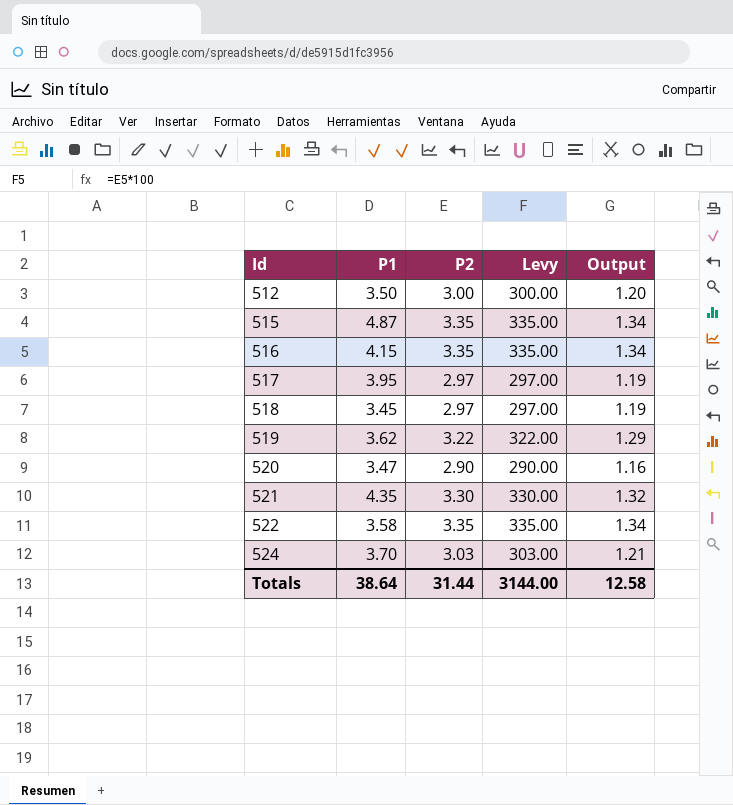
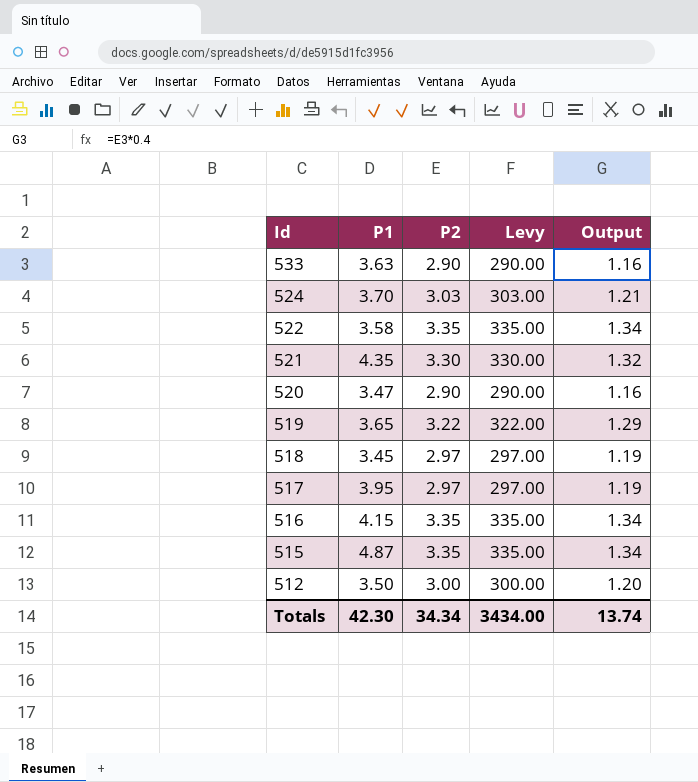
row order: Id ascending -> Id descending
row 533: none -> 3.63 | 2.90 | 290.00 | 1.16
519 | P1: 3.62 -> 3.65
Totals | P1: 38.64 -> 42.30
Totals | P2: 31.44 -> 34.34
Totals | Levy: 3144.00 -> 3434.00
Totals | Output: 12.58 -> 13.74

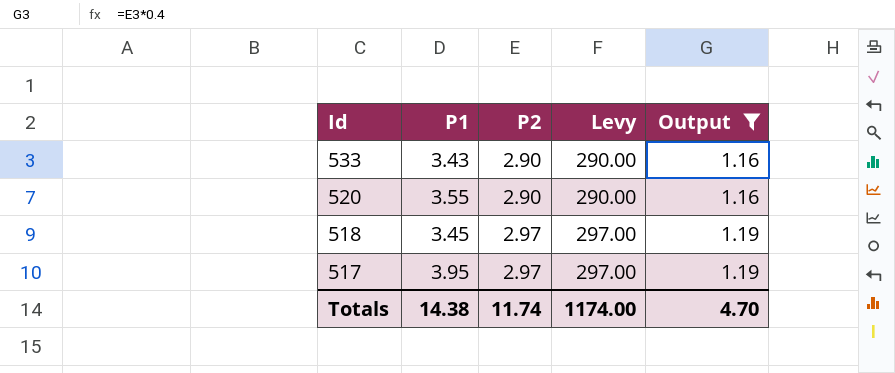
filter: none -> Output <= 1.19
533 | P1: 3.63 -> 3.43
520 | P1: 3.47 -> 3.55
Totals | P1: 42.30 -> 14.38
Totals | P2: 34.34 -> 11.74
Totals | Levy: 3434.00 -> 1174.00
Totals | Output: 13.74 -> 4.70

